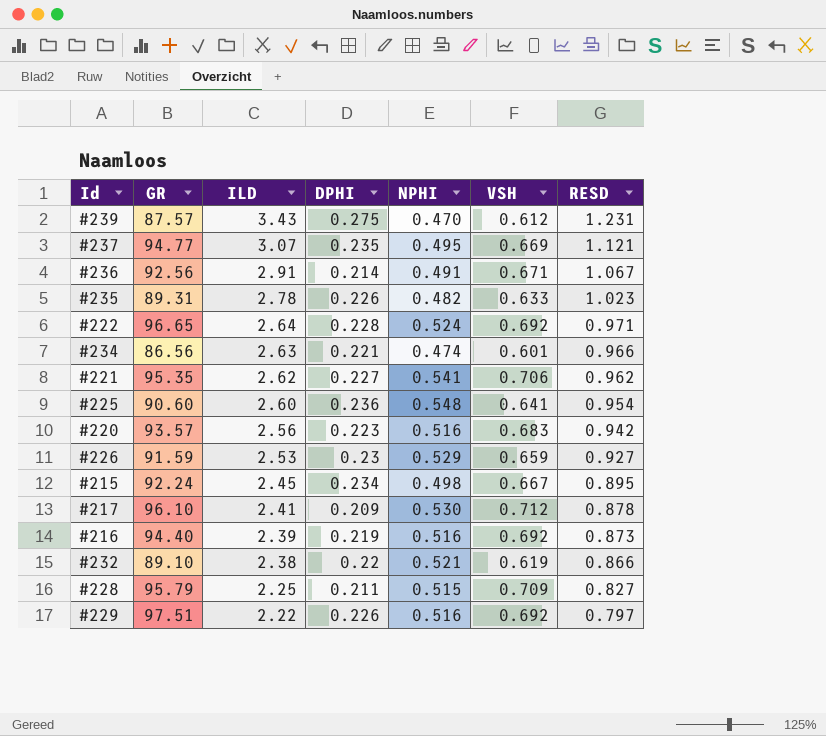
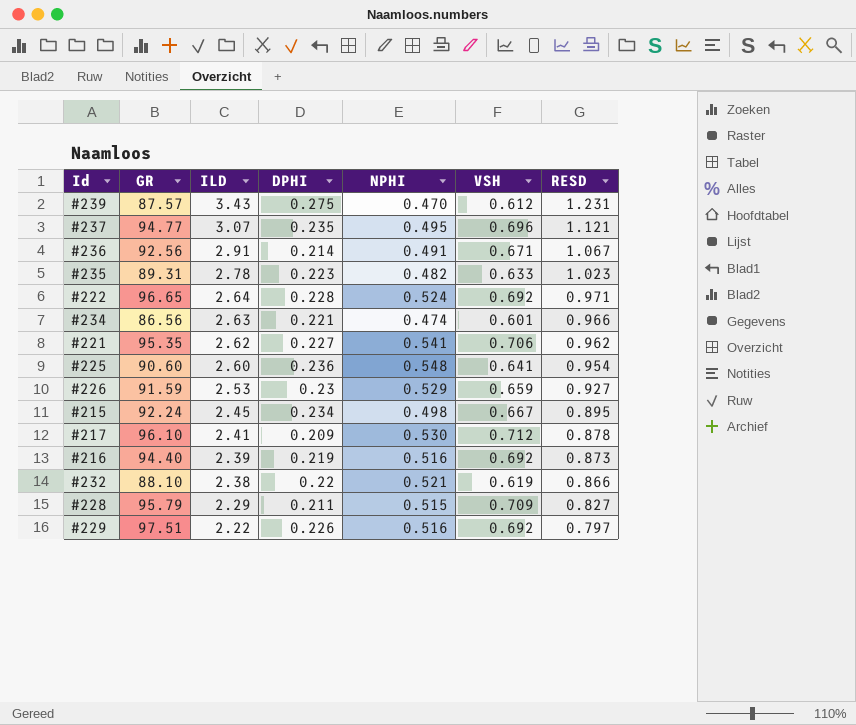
row #220: 93.57 | 2.56 | 0.223 | 0.516 | 0.683 | 0.942 -> none
#237 | VSH: 0.669 -> 0.696
#235 | DPHI: 0.226 -> 0.223
#232 | GR: 89.10 -> 88.10
#228 | ILD: 2.25 -> 2.29

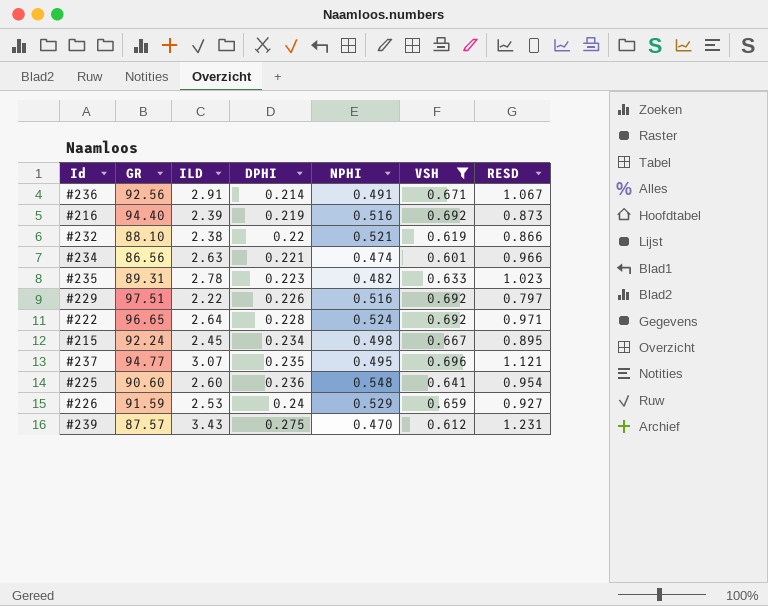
filter: none -> VSH <= 0.696
row order: ILD descending -> DPHI ascending
#226 | DPHI: 0.23 -> 0.24

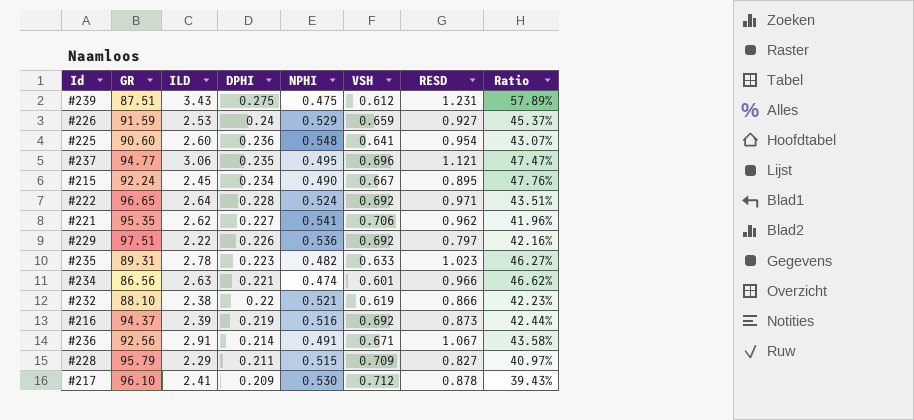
filter: VSH <= 0.696 -> none
row order: DPHI ascending -> DPHI descending
column Ratio | formula: none -> [DPHI] / [NPHI]
#239 | GR: 87.57 -> 87.51
#239 | NPHI: 0.470 -> 0.475
#237 | ILD: 3.07 -> 3.06
#215 | NPHI: 0.498 -> 0.490
#229 | NPHI: 0.516 -> 0.536
#216 | GR: 94.40 -> 94.37

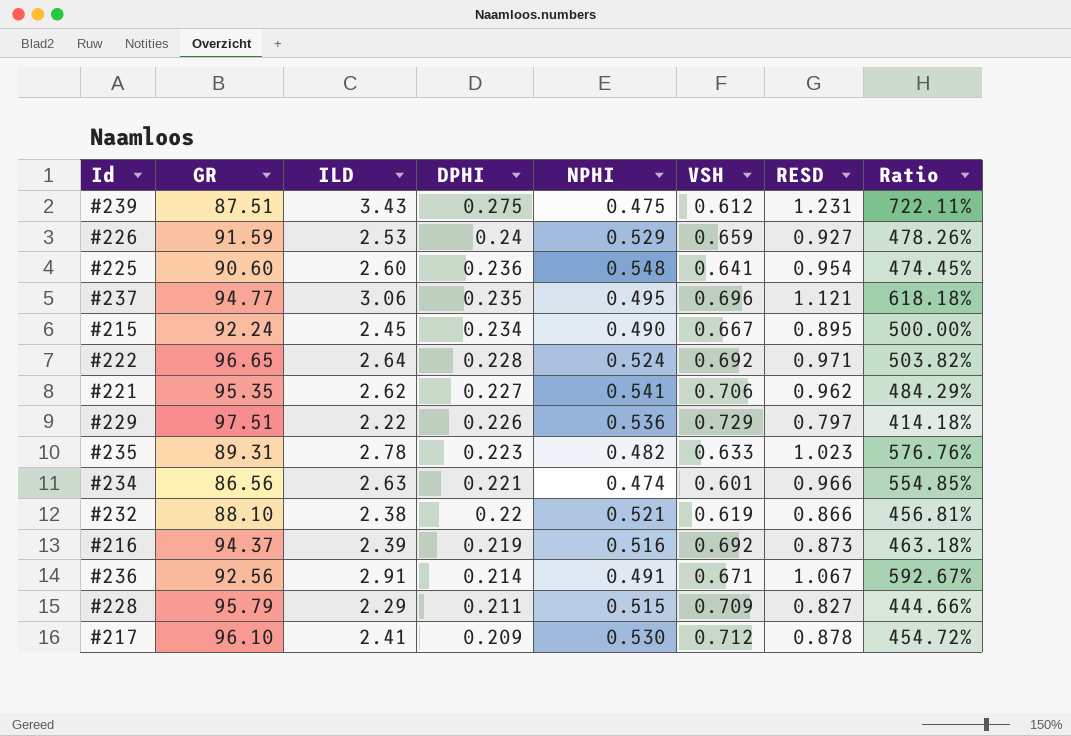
column Ratio | formula: [DPHI] / [NPHI] -> [ILD] / [NPHI]
#229 | VSH: 0.692 -> 0.729

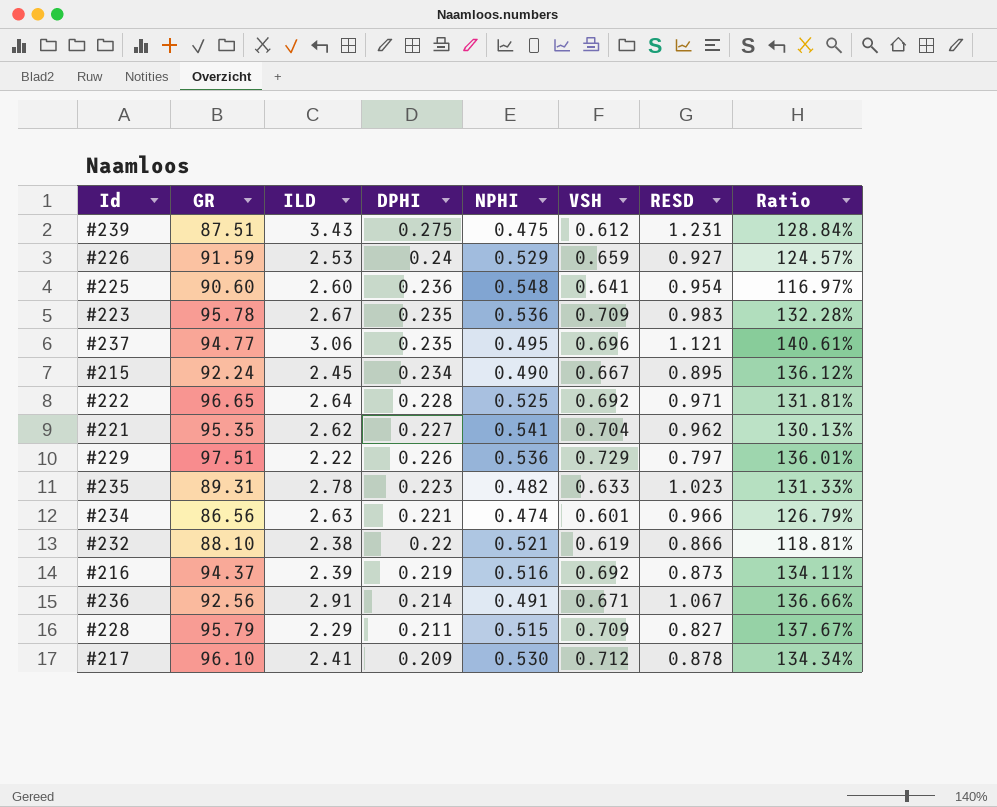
column Ratio | formula: [ILD] / [NPHI] -> [VSH] / [NPHI]
row #223: none -> 95.78 | 2.67 | 0.235 | 0.536 | 0.709 | 0.983 | 132.28%
#222 | NPHI: 0.524 -> 0.525
#221 | VSH: 0.706 -> 0.704

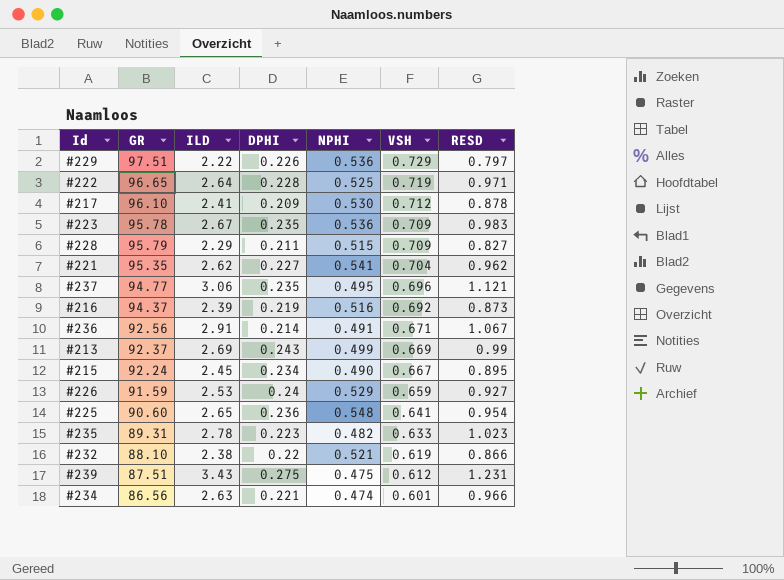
row order: DPHI descending -> VSH descending
column Ratio | formula: [VSH] / [NPHI] -> none
#222 | VSH: 0.692 -> 0.719
row #213: none -> 92.37 | 2.69 | 0.243 | 0.499 | 0.669 | 0.99
#225 | ILD: 2.60 -> 2.65

